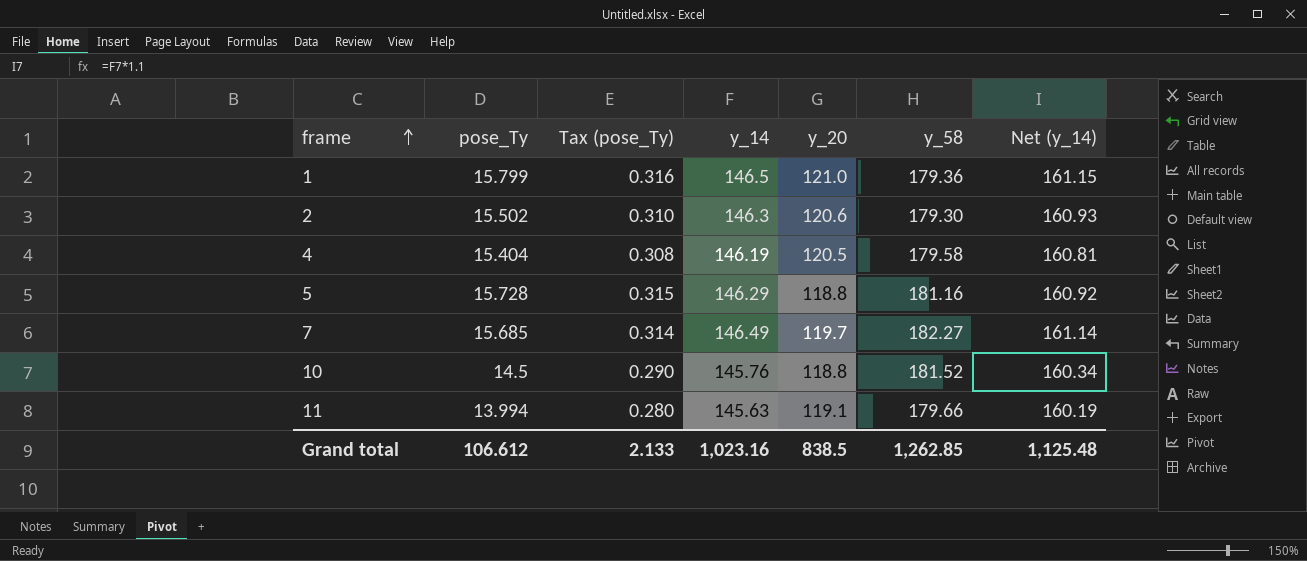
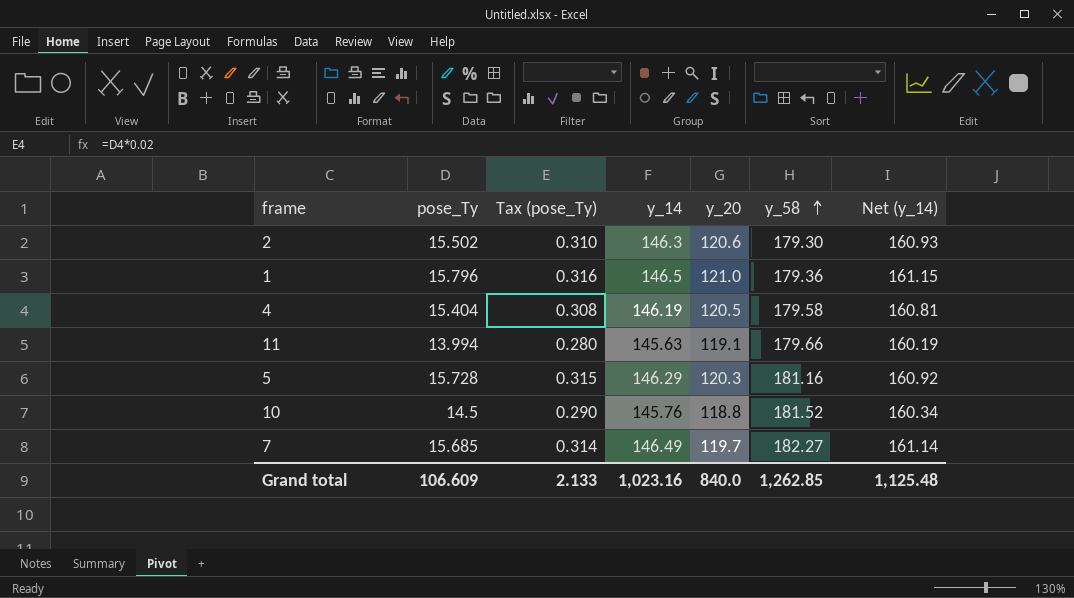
row order: frame ascending -> y_58 ascending
1 | pose_Ty: 15.799 -> 15.796
5 | y_20: 118.8 -> 120.3
Grand total | pose_Ty: 106.612 -> 106.609
Grand total | y_20: 838.5 -> 840.0

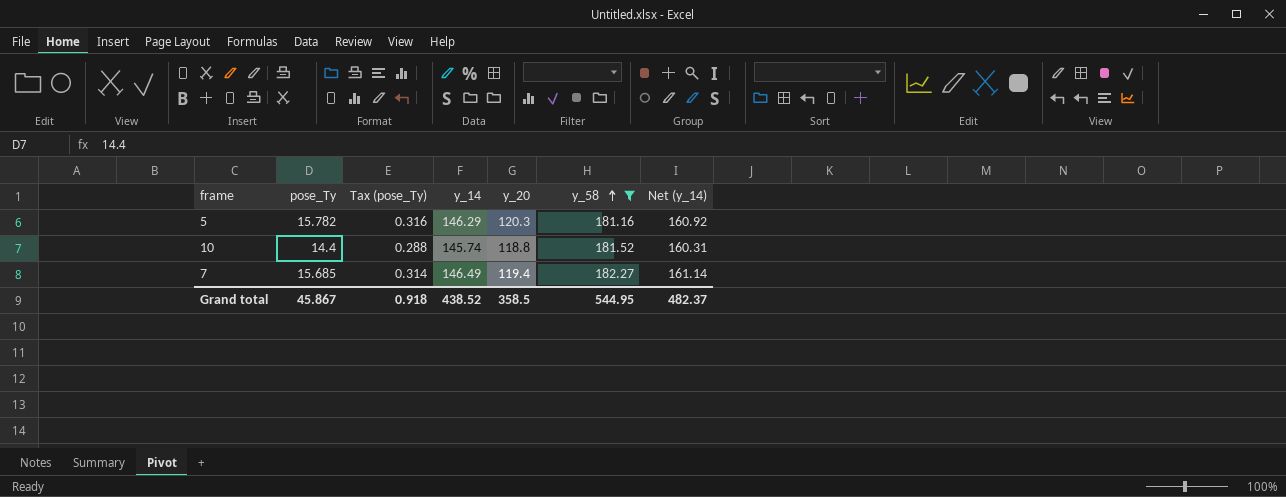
filter: none -> y_58 >= 181.16
5 | pose_Ty: 15.728 -> 15.782
5 | Tax (pose_Ty): 0.315 -> 0.316
10 | pose_Ty: 14.5 -> 14.4
10 | Tax (pose_Ty): 0.290 -> 0.288
10 | y_14: 145.76 -> 145.74
10 | Net (y_14): 160.34 -> 160.31
7 | y_20: 119.7 -> 119.4
Grand total | pose_Ty: 106.609 -> 45.867
Grand total | Tax (pose_Ty): 2.133 -> 0.918
Grand total | y_14: 1,023.16 -> 438.52
Grand total | y_20: 840.0 -> 358.5
Grand total | y_58: 1,262.85 -> 544.95
Grand total | Net (y_14): 1,125.48 -> 482.37

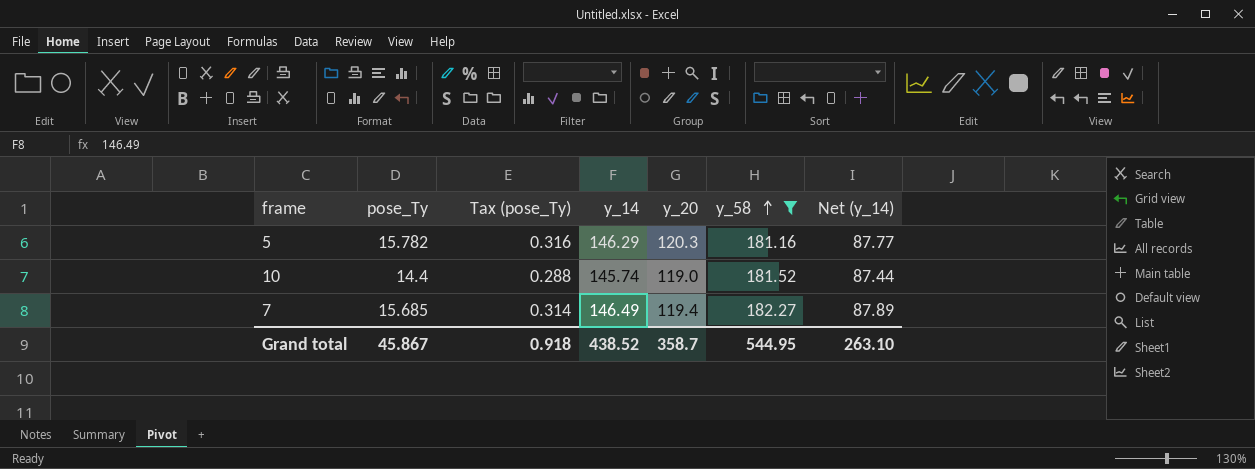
column Net (y_14) | formula: [y_14] * 1.1 -> [y_14] * 0.6
10 | y_20: 118.8 -> 119.0
Grand total | y_20: 358.5 -> 358.7
Grand total | Net (y_14): 482.37 -> 263.10

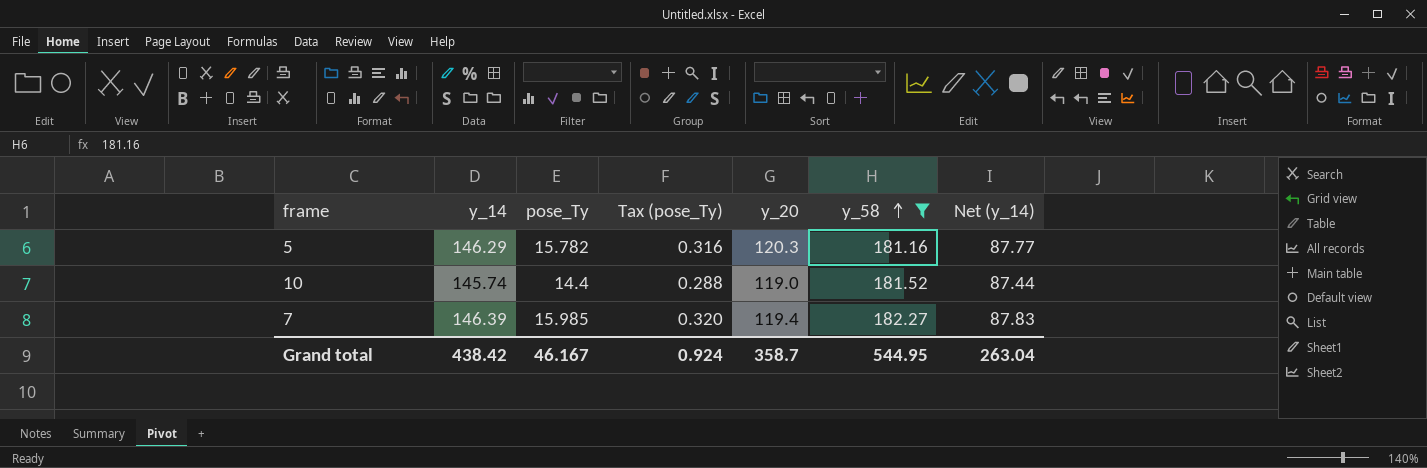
column y_14 | position: 4 -> 2
7 | y_14: 146.49 -> 146.39
7 | pose_Ty: 15.685 -> 15.985
7 | Tax (pose_Ty): 0.314 -> 0.320
7 | Net (y_14): 87.89 -> 87.83
Grand total | y_14: 438.52 -> 438.42
Grand total | pose_Ty: 45.867 -> 46.167
Grand total | Tax (pose_Ty): 0.918 -> 0.924
Grand total | Net (y_14): 263.10 -> 263.04

